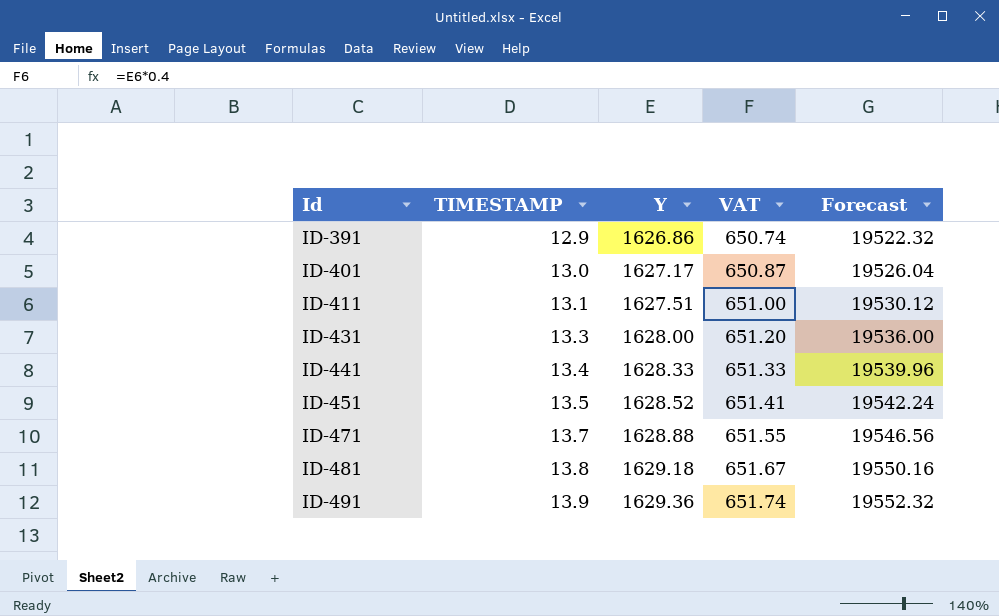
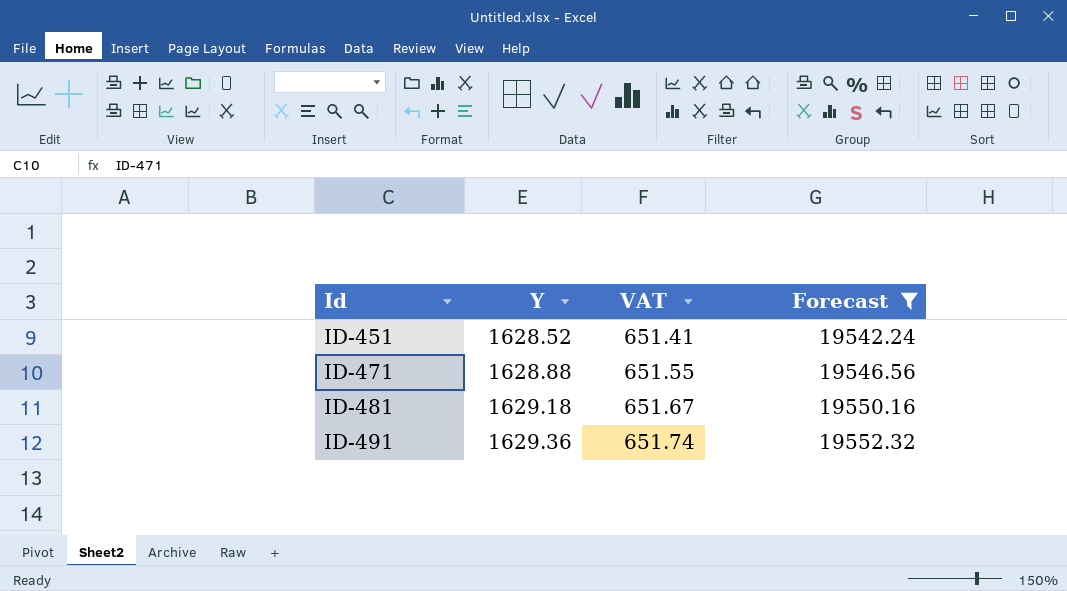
filter: none -> Forecast >= 19542.24
column TIMESTAMP | position: 2 -> none

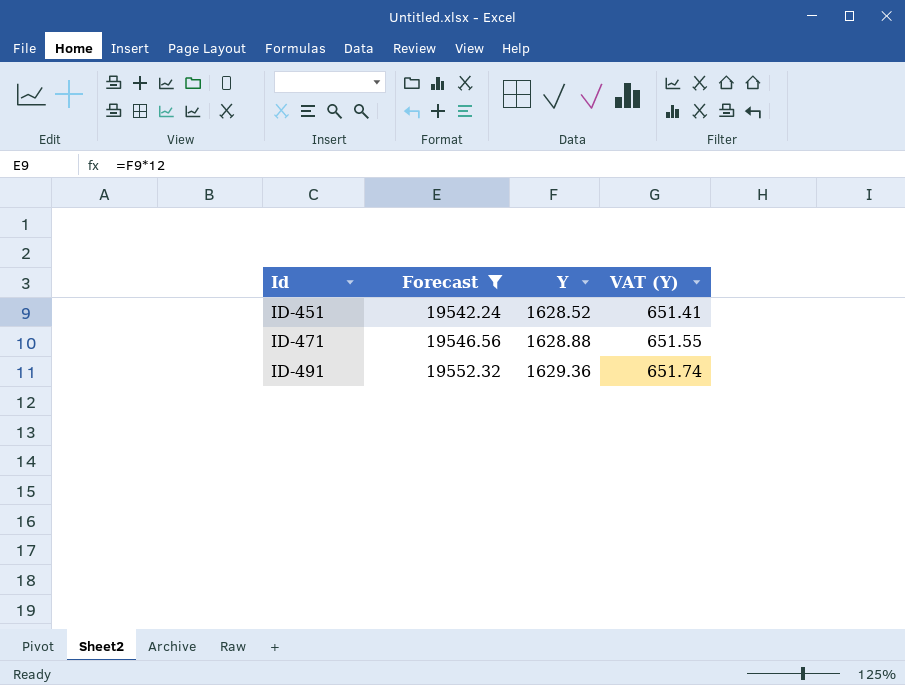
column Forecast | position: 4 -> 2
column name: VAT -> VAT (Y)
row ID-481: 1629.18 | 651.67 | 19550.16 -> none

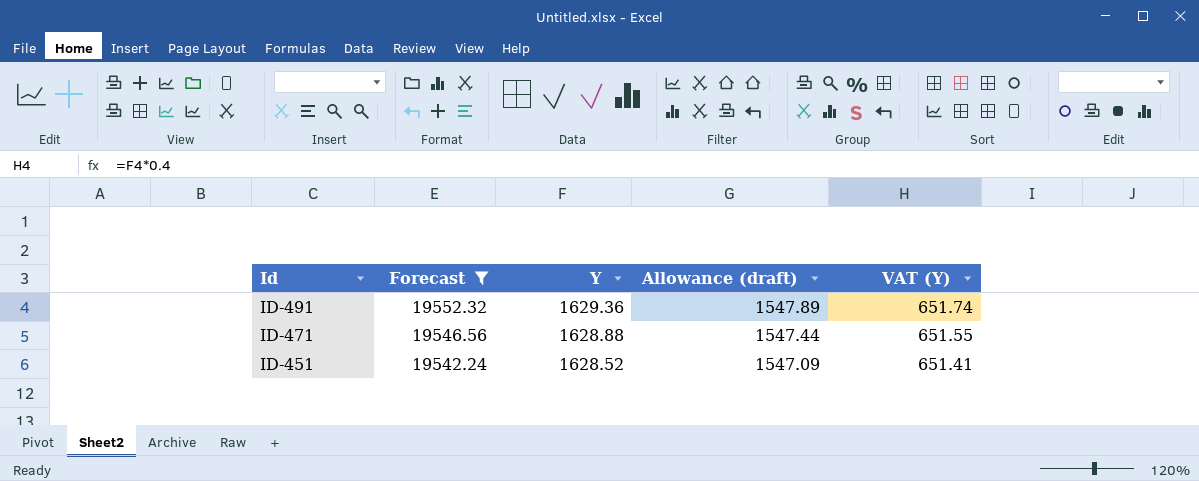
row order: Id ascending -> Id descending
column Allowance (draft) | formula: none -> [Y] * 0.95

